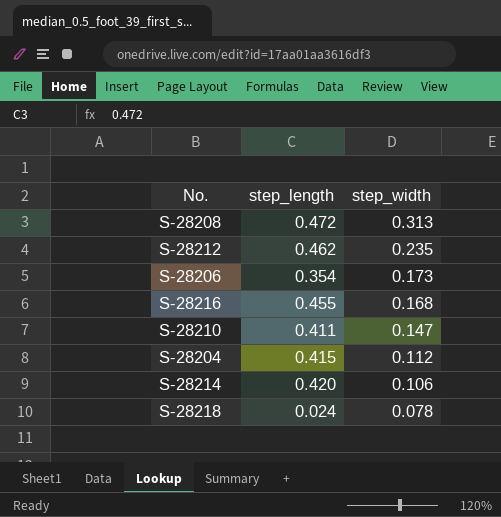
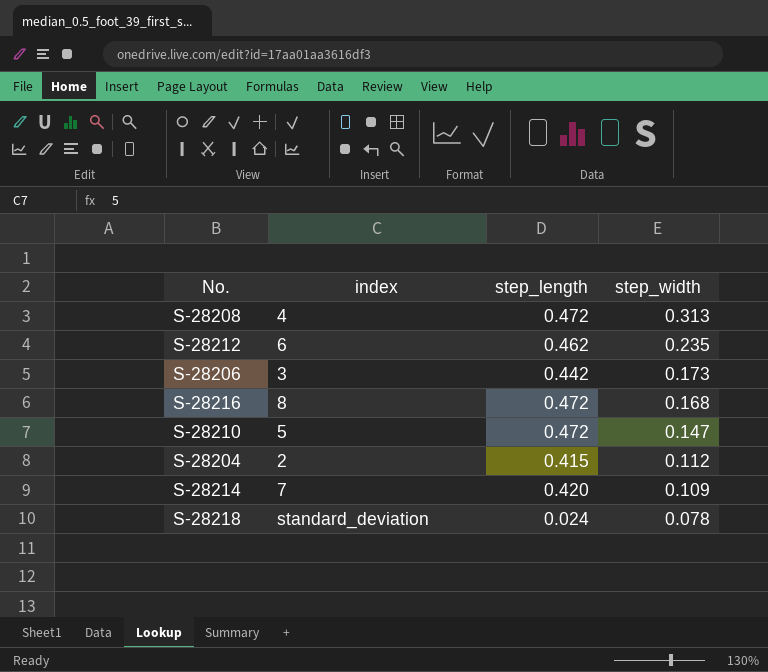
column index | position: none -> 2
S-28206 | step_length: 0.354 -> 0.442
S-28216 | step_length: 0.455 -> 0.472
S-28210 | step_length: 0.411 -> 0.472
S-28214 | step_width: 0.106 -> 0.109

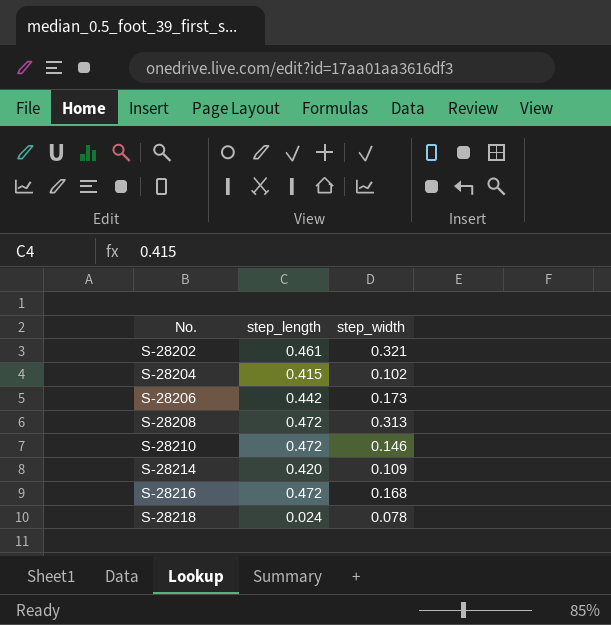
row order: step_width descending -> No. ascending
column index | position: 2 -> none
row S-28212: 6 | 0.462 | 0.235 -> none
row S-28202: none -> 0.461 | 0.321
S-28204 | step_width: 0.112 -> 0.102
S-28210 | step_width: 0.147 -> 0.146

